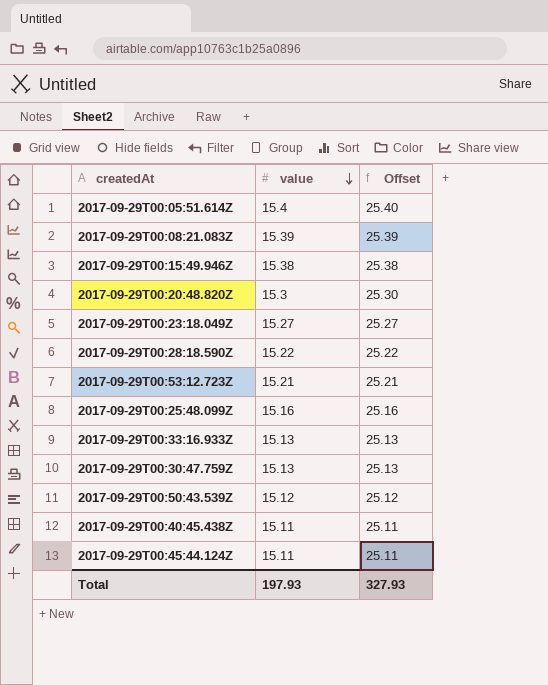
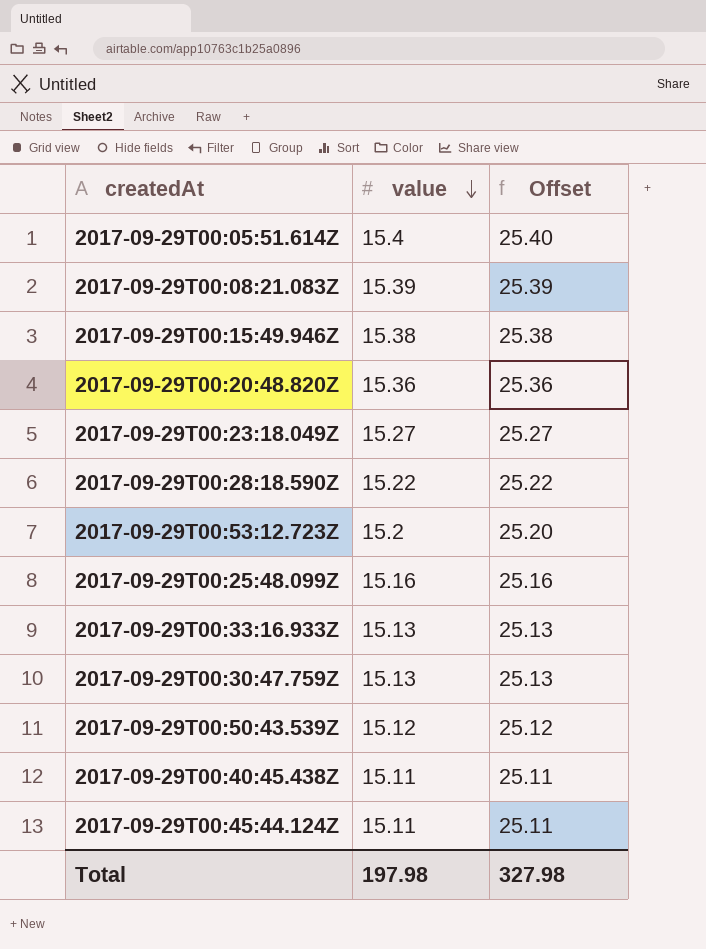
2017-09-29T00:20:48.820Z | value: 15.3 -> 15.36
2017-09-29T00:20:48.820Z | Offset: 25.30 -> 25.36
2017-09-29T00:53:12.723Z | value: 15.21 -> 15.2
2017-09-29T00:53:12.723Z | Offset: 25.21 -> 25.20
Total | value: 197.93 -> 197.98
Total | Offset: 327.93 -> 327.98

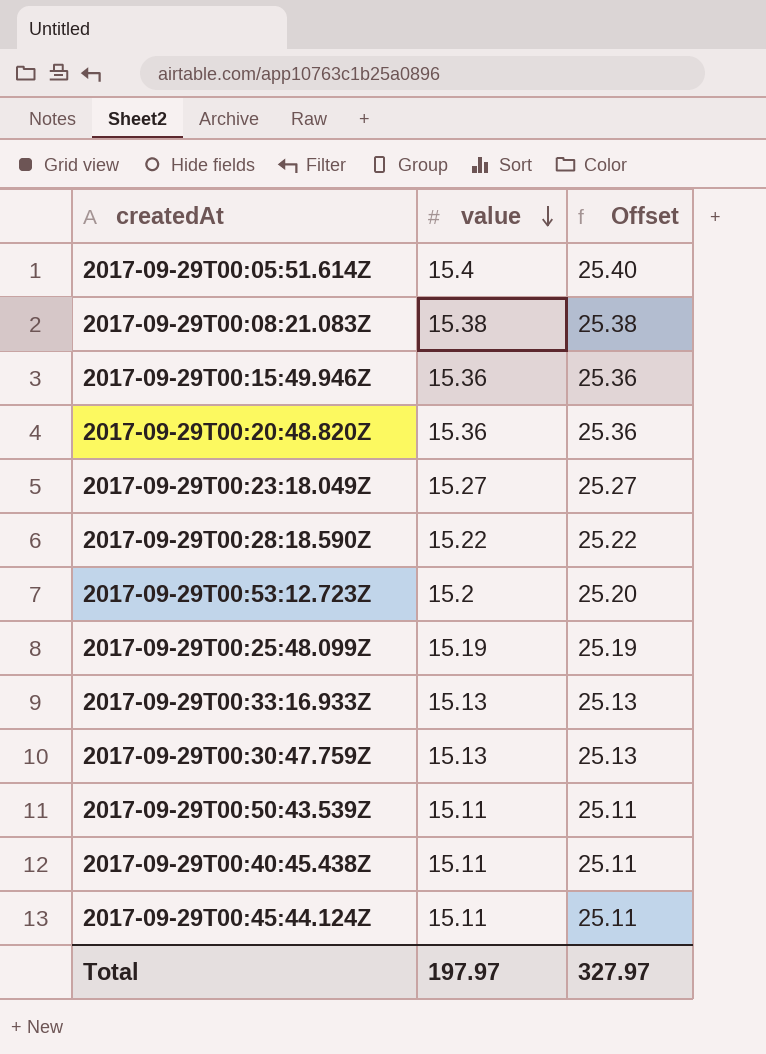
2017-09-29T00:08:21.083Z | value: 15.39 -> 15.38
2017-09-29T00:08:21.083Z | Offset: 25.39 -> 25.38
2017-09-29T00:15:49.946Z | value: 15.38 -> 15.36
2017-09-29T00:15:49.946Z | Offset: 25.38 -> 25.36
2017-09-29T00:25:48.099Z | value: 15.16 -> 15.19
2017-09-29T00:25:48.099Z | Offset: 25.16 -> 25.19
2017-09-29T00:50:43.539Z | value: 15.12 -> 15.11
2017-09-29T00:50:43.539Z | Offset: 25.12 -> 25.11
Total | value: 197.98 -> 197.97
Total | Offset: 327.98 -> 327.97

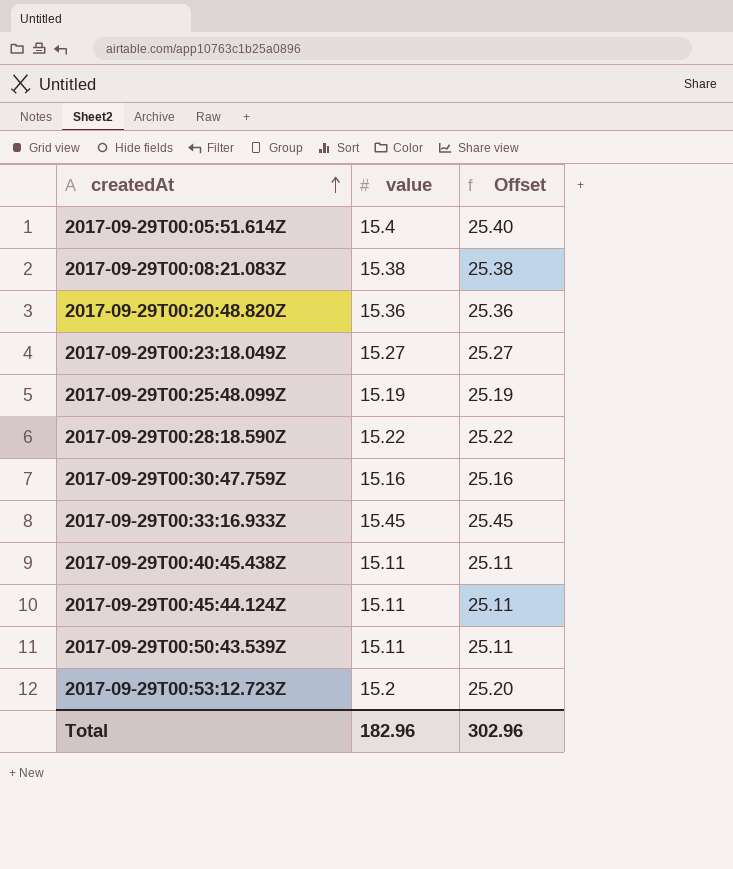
row order: value descending -> createdAt ascending
row 2017-09-29T00:15:49.946Z: 15.36 | 25.36 -> none
2017-09-29T00:30:47.759Z | value: 15.13 -> 15.16
2017-09-29T00:30:47.759Z | Offset: 25.13 -> 25.16
2017-09-29T00:33:16.933Z | value: 15.13 -> 15.45
2017-09-29T00:33:16.933Z | Offset: 25.13 -> 25.45
Total | value: 197.97 -> 182.96
Total | Offset: 327.97 -> 302.96

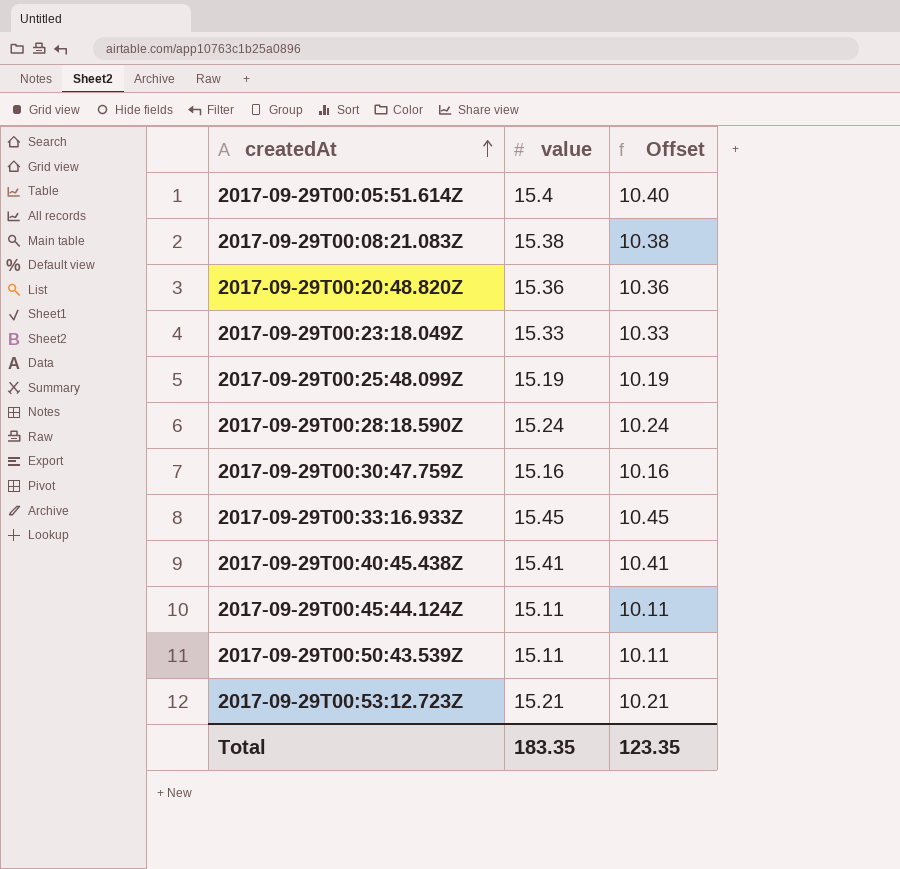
column Offset | formula: [value] + 10 -> [value] - 5
2017-09-29T00:23:18.049Z | value: 15.27 -> 15.33
2017-09-29T00:28:18.590Z | value: 15.22 -> 15.24
2017-09-29T00:40:45.438Z | value: 15.11 -> 15.41
2017-09-29T00:53:12.723Z | value: 15.2 -> 15.21
Total | value: 182.96 -> 183.35
Total | Offset: 302.96 -> 123.35

